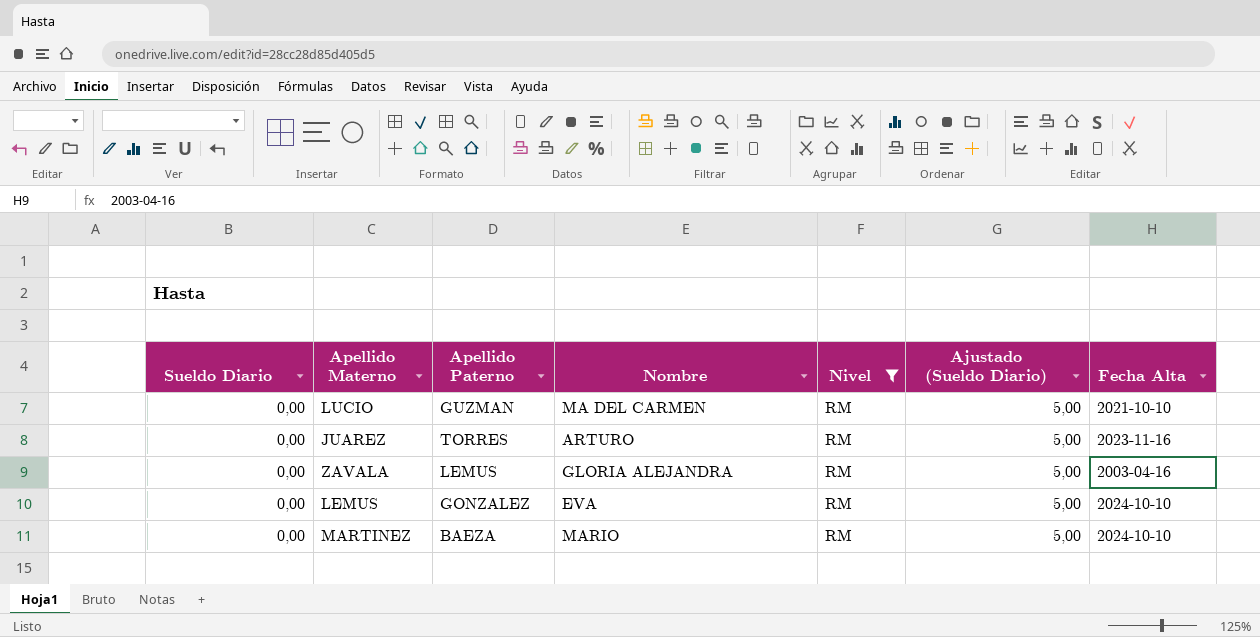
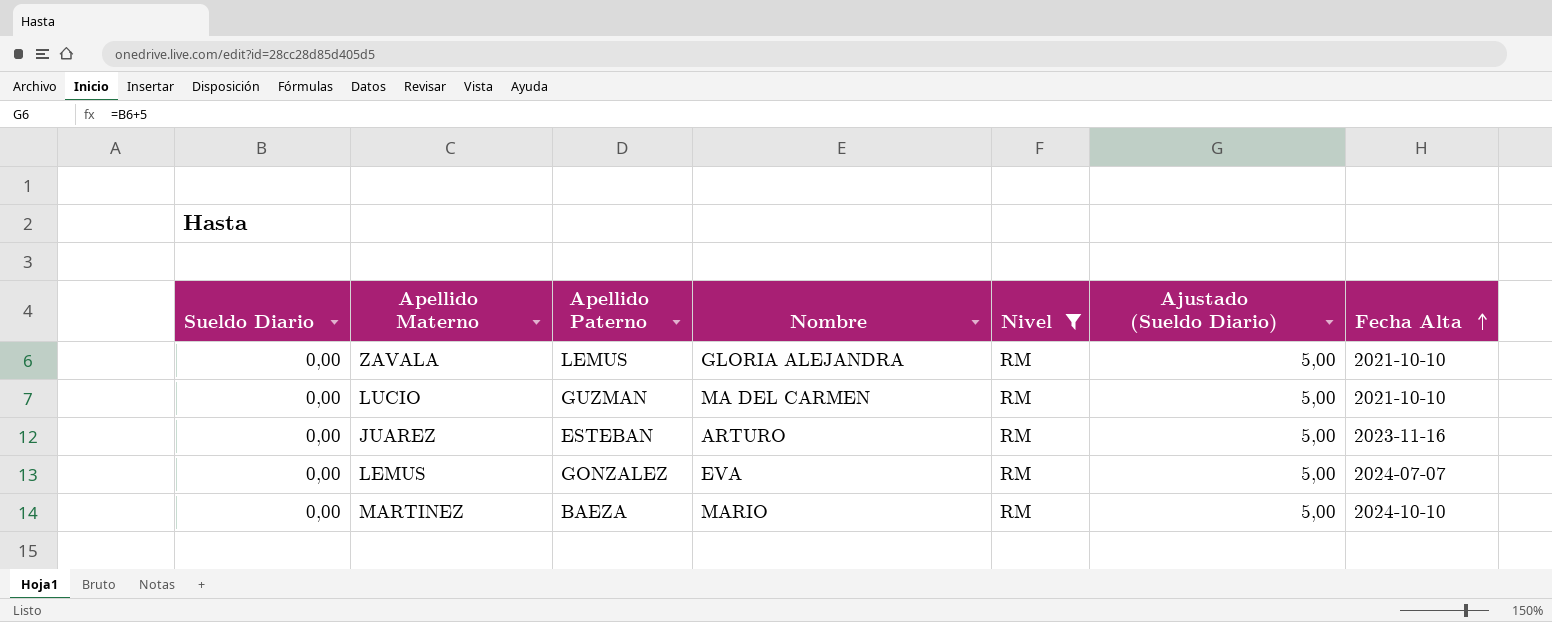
row order: none -> Fecha Alta ascending
ZAVALA | Fecha Alta: 2003-04-16 -> 2021-10-10
JUAREZ | Apellido Paterno: TORRES -> ESTEBAN
LEMUS | Fecha Alta: 2024-10-10 -> 2024-07-07

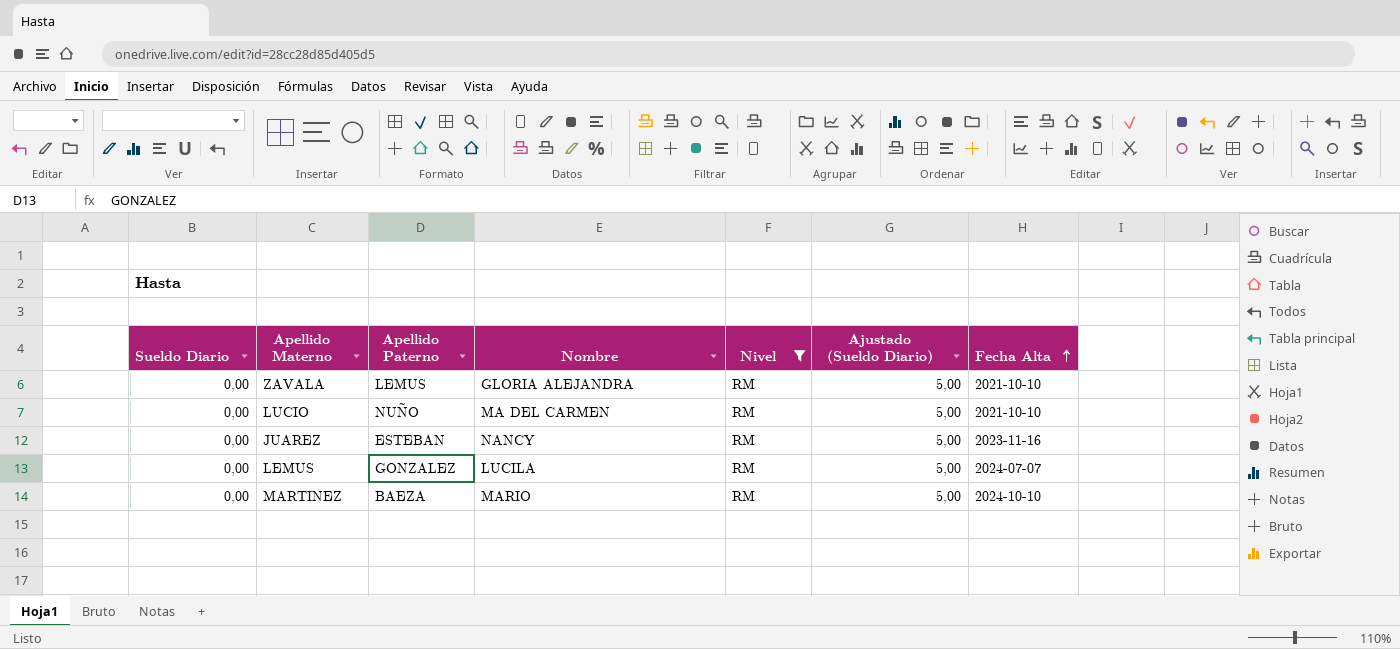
LUCIO | Apellido Paterno: GUZMAN -> NUÑO
JUAREZ | Nombre: ARTURO -> NANCY
LEMUS | Nombre: EVA -> LUCILA

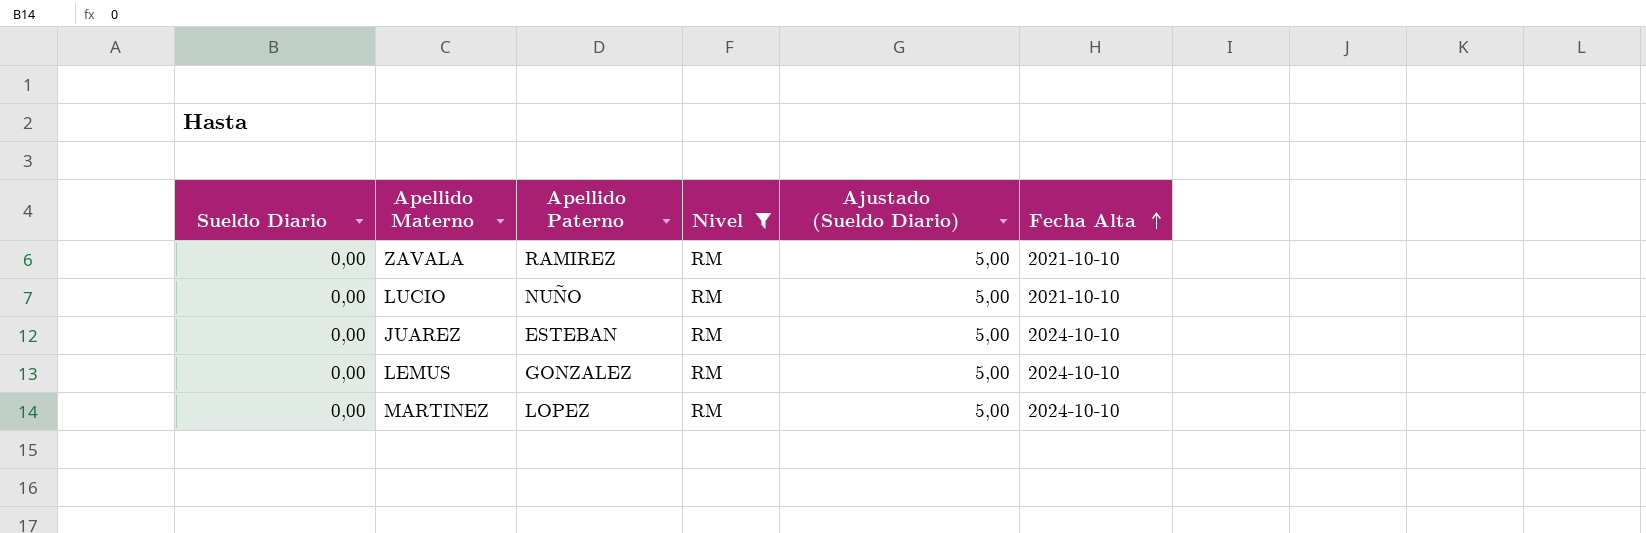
column Nombre | position: 4 -> none
ZAVALA | Apellido Paterno: LEMUS -> RAMIREZ
JUAREZ | Fecha Alta: 2023-11-16 -> 2024-10-10
LEMUS | Fecha Alta: 2024-07-07 -> 2024-10-10
MARTINEZ | Apellido Paterno: BAEZA -> LOPEZ

